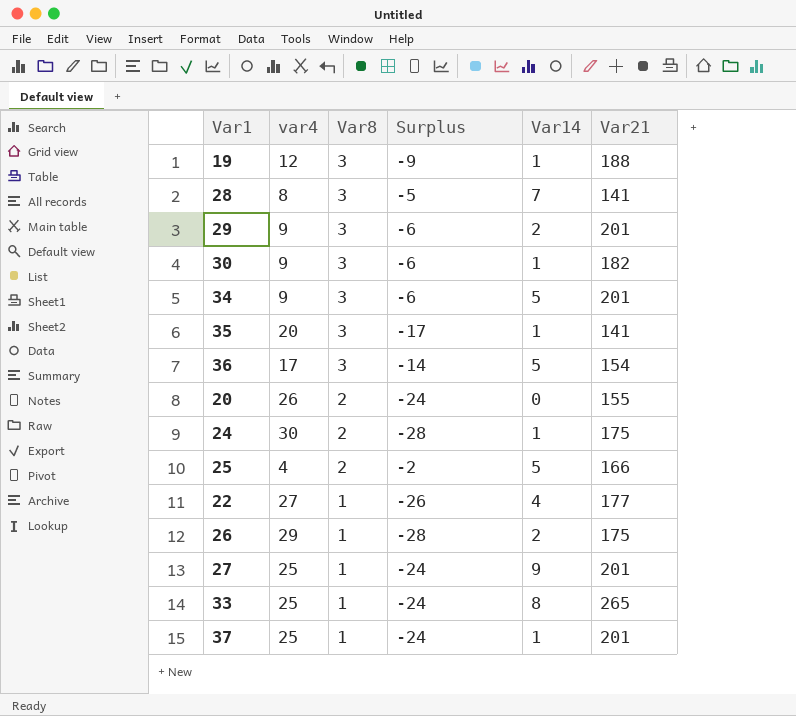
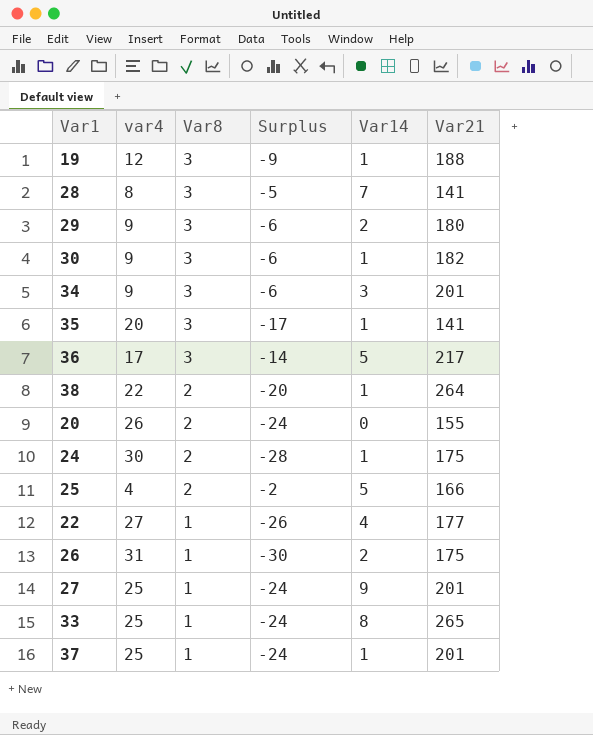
29 | Var21: 201 -> 180
34 | Var14: 5 -> 3
36 | Var21: 154 -> 217
row 38: none -> 22 | 2 | -20 | 1 | 264
26 | var4: 29 -> 31
26 | Surplus: -28 -> -30

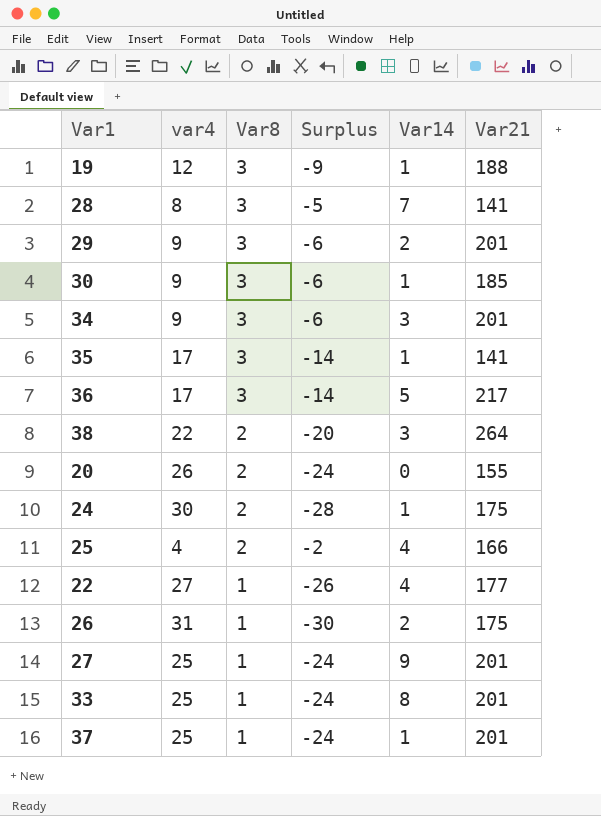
29 | Var21: 180 -> 201
30 | Var21: 182 -> 185
35 | var4: 20 -> 17
35 | Surplus: -17 -> -14
38 | Var14: 1 -> 3
25 | Var14: 5 -> 4
33 | Var21: 265 -> 201

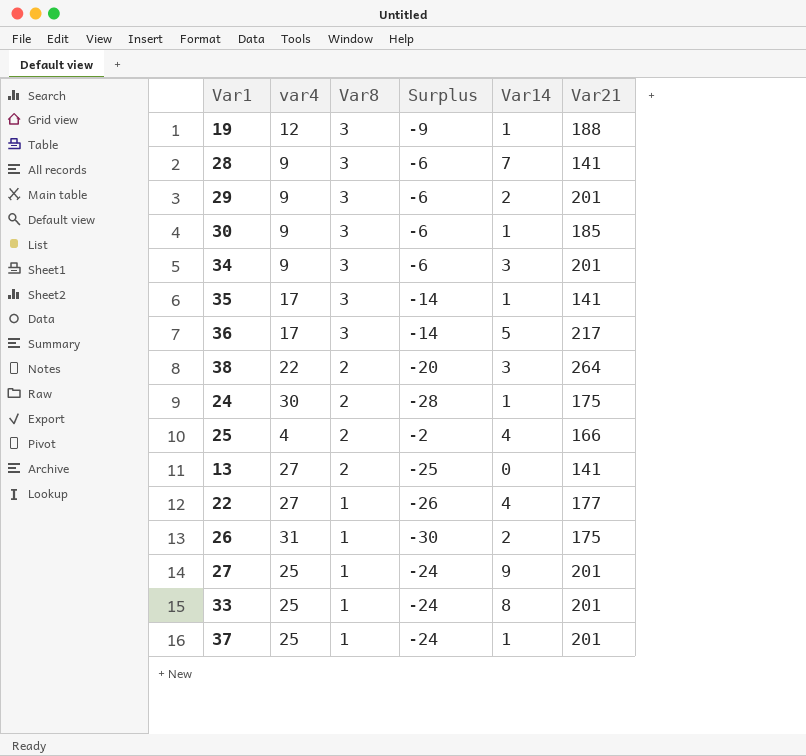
row 20: 26 | 2 | -24 | 0 | 155 -> none
28 | var4: 8 -> 9
28 | Surplus: -5 -> -6
row 13: none -> 27 | 2 | -25 | 0 | 141

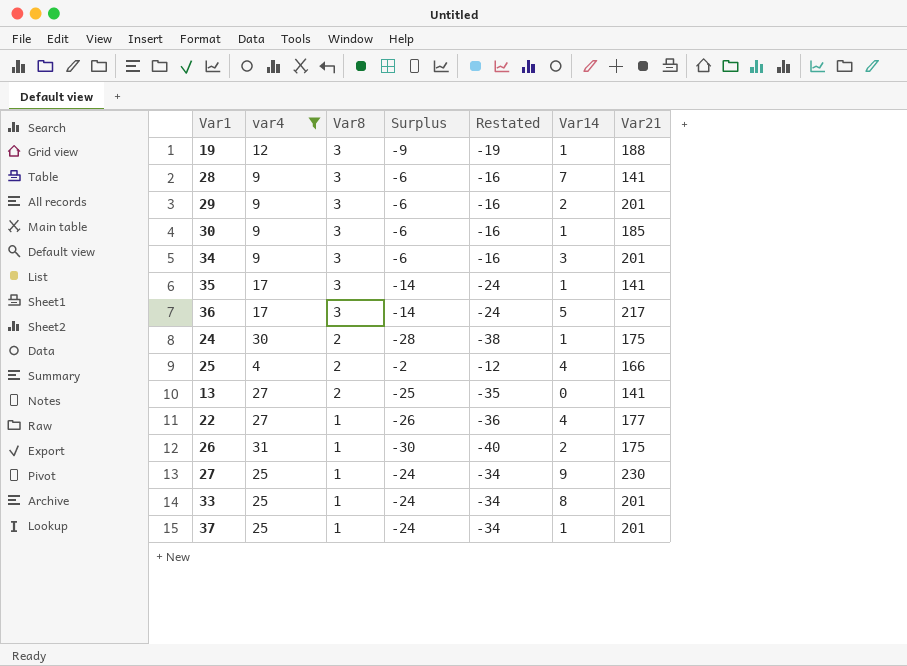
filter: none -> var4 != 22
column Restated | formula: none -> [Surplus] - 10
27 | Var21: 201 -> 230

